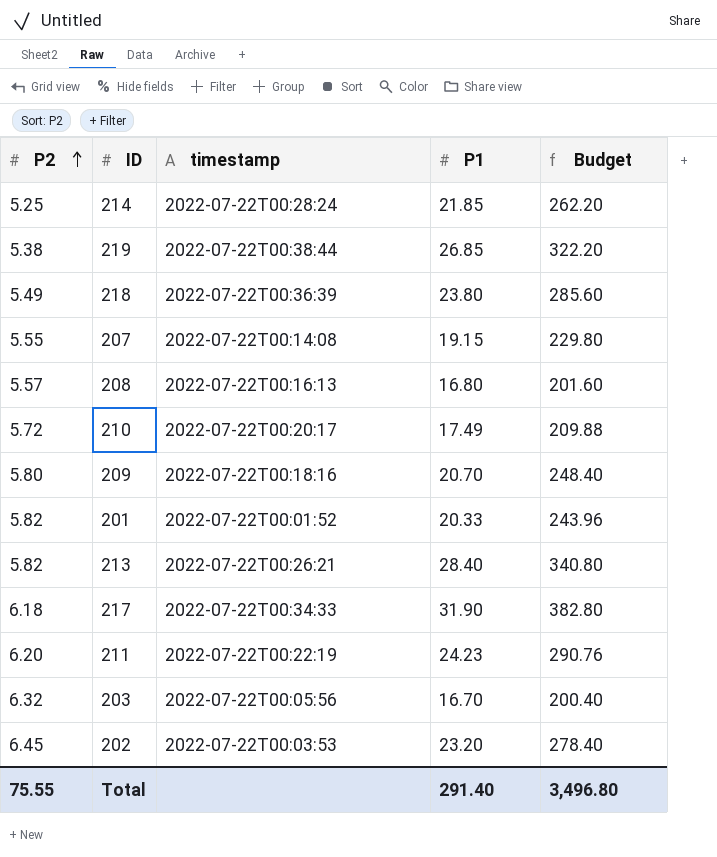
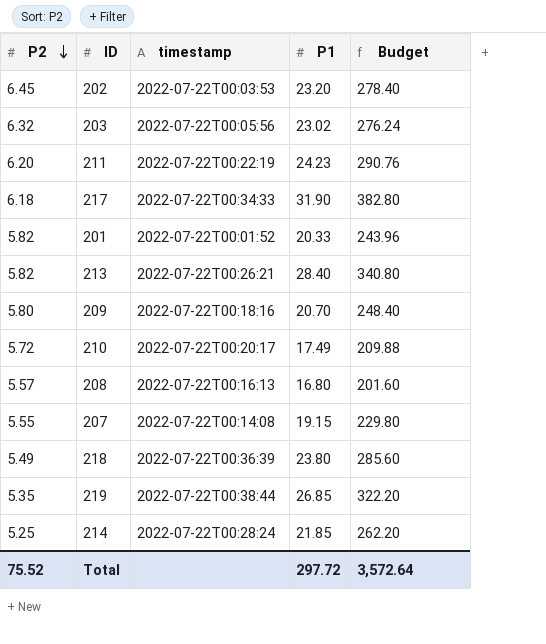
row order: P2 ascending -> P2 descending
203 | P1: 16.70 -> 23.02
203 | Budget: 200.40 -> 276.24
219 | P2: 5.38 -> 5.35
Total | P2: 75.55 -> 75.52
Total | P1: 291.40 -> 297.72
Total | Budget: 3,496.80 -> 3,572.64

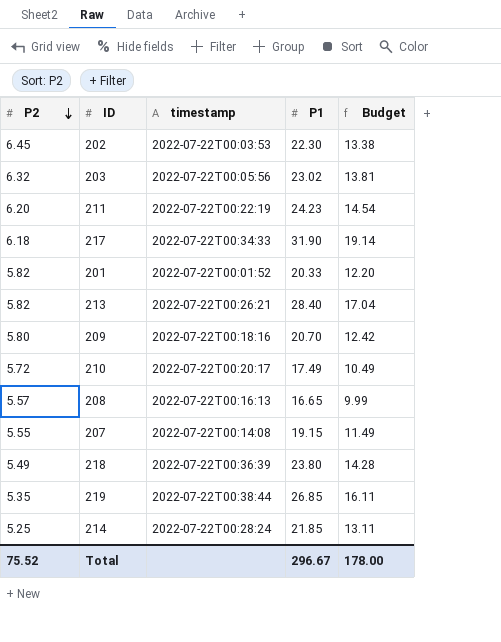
column Budget | formula: [P1] * 12 -> [P1] * 0.6
202 | P1: 23.20 -> 22.30
208 | P1: 16.80 -> 16.65
Total | P1: 297.72 -> 296.67
Total | Budget: 3,572.64 -> 178.00

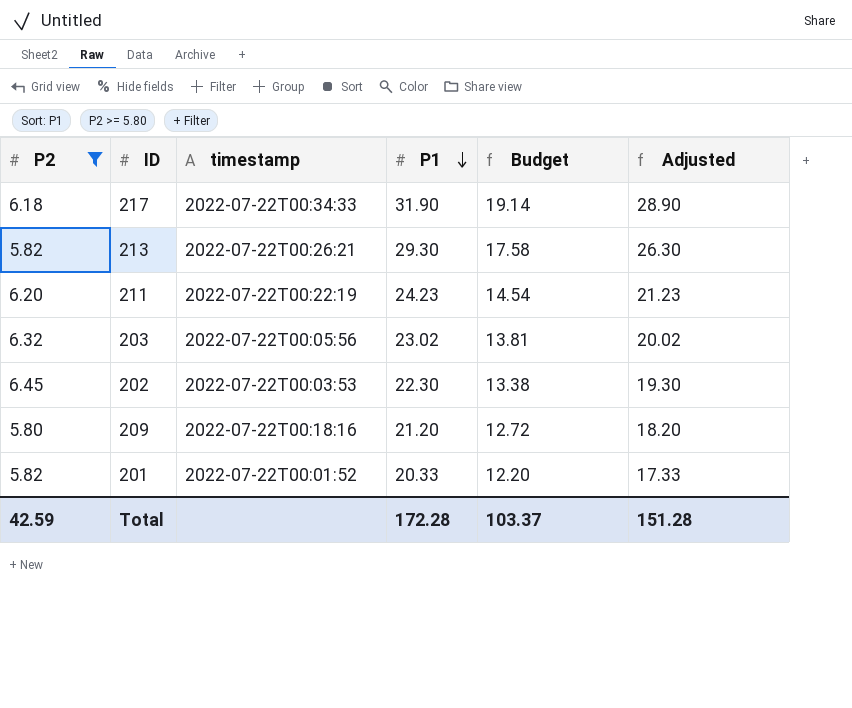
filter: none -> P2 >= 5.80
row order: P2 descending -> P1 descending
column Adjusted | formula: none -> [P1] - 3
213 | P1: 28.40 -> 29.30
213 | Budget: 17.04 -> 17.58
209 | P1: 20.70 -> 21.20
209 | Budget: 12.42 -> 12.72
Total | P2: 75.52 -> 42.59
Total | P1: 296.67 -> 172.28
Total | Budget: 178.00 -> 103.37

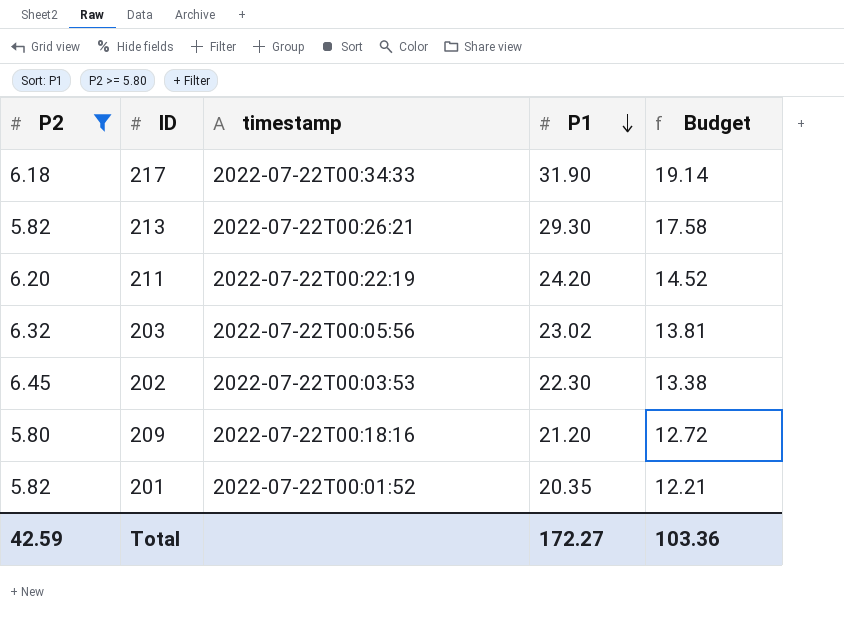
column Adjusted | formula: [P1] - 3 -> none
211 | P1: 24.23 -> 24.20
211 | Budget: 14.54 -> 14.52
201 | P1: 20.33 -> 20.35
201 | Budget: 12.20 -> 12.21
Total | P1: 172.28 -> 172.27
Total | Budget: 103.37 -> 103.36

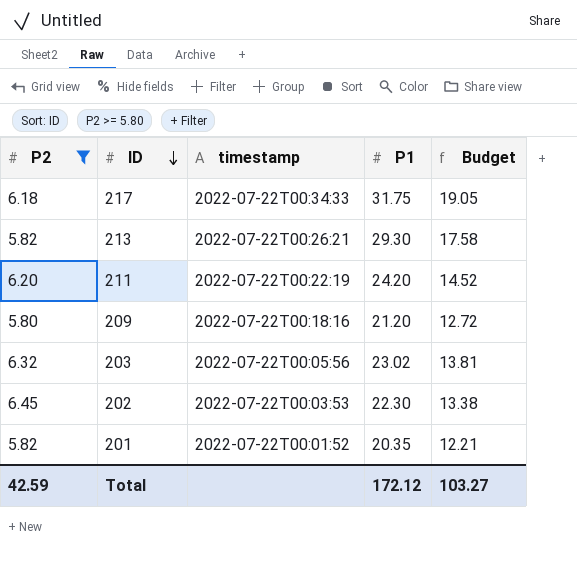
row order: P1 descending -> ID descending
217 | P1: 31.90 -> 31.75
217 | Budget: 19.14 -> 19.05
Total | P1: 172.27 -> 172.12
Total | Budget: 103.36 -> 103.27

